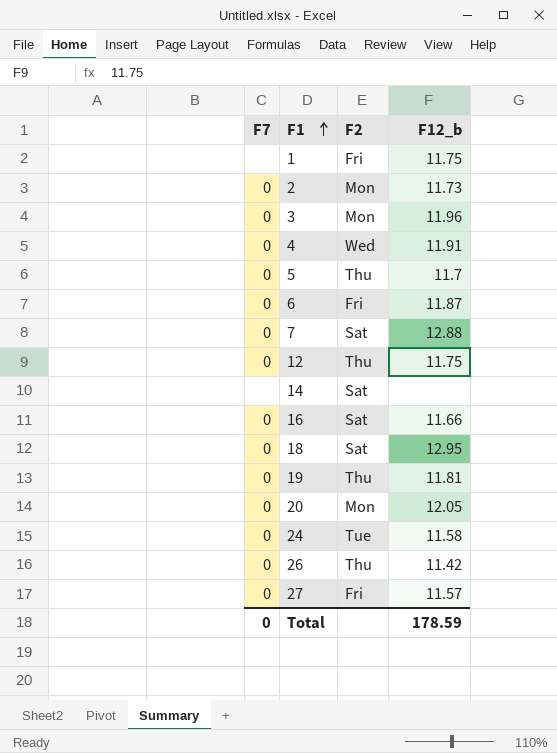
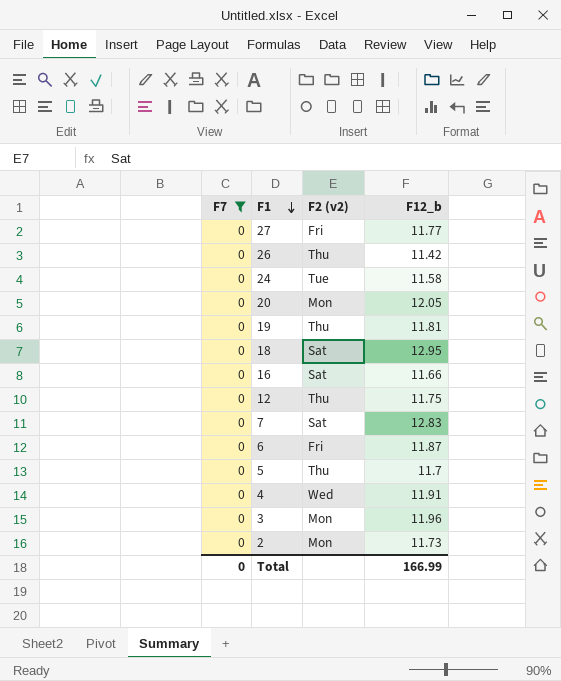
filter: none -> F7 = 0
row order: F1 ascending -> F1 descending
column name: F2 -> F2 (v2)
27 | F12_b: 11.57 -> 11.77
7 | F12_b: 12.88 -> 12.83
Total | F12_b: 178.59 -> 166.99

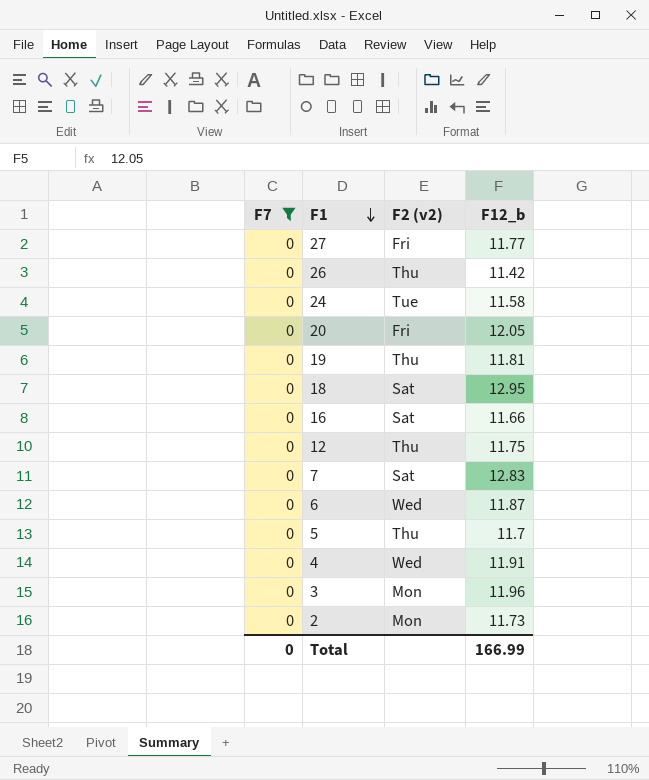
20 | F2 (v2): Mon -> Fri
6 | F2 (v2): Fri -> Wed

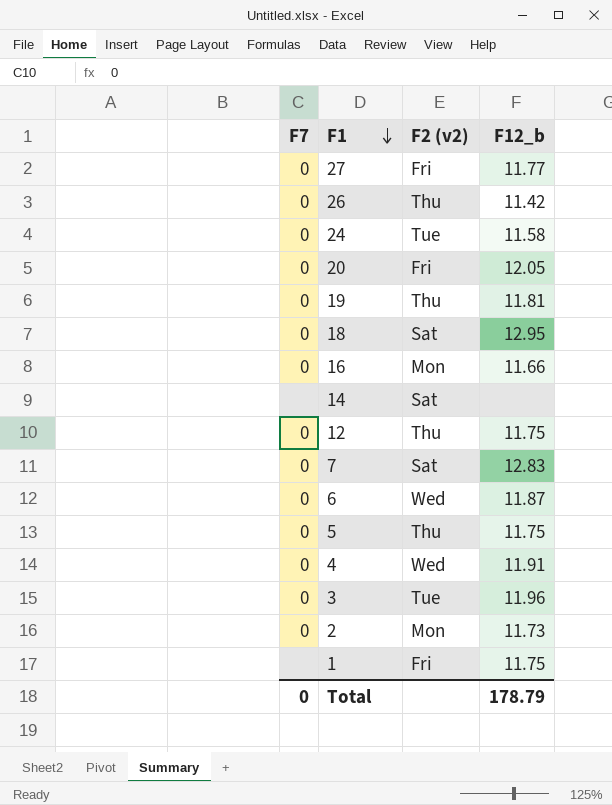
filter: F7 = 0 -> none
16 | F2 (v2): Sat -> Mon
5 | F12_b: 11.7 -> 11.75
3 | F2 (v2): Mon -> Tue
Total | F12_b: 166.99 -> 178.79

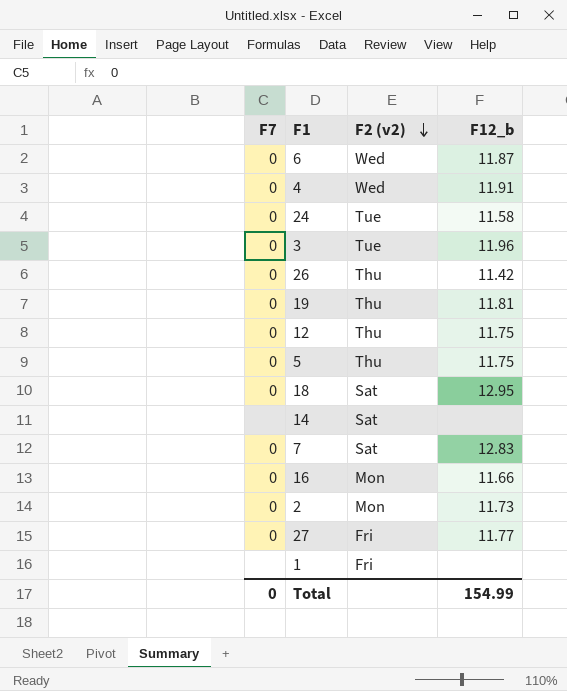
row order: F1 descending -> F2 (v2) descending
row 20: 0 | Fri | 12.05 -> none
1 | F12_b: 11.75 -> none
Total | F12_b: 178.79 -> 154.99

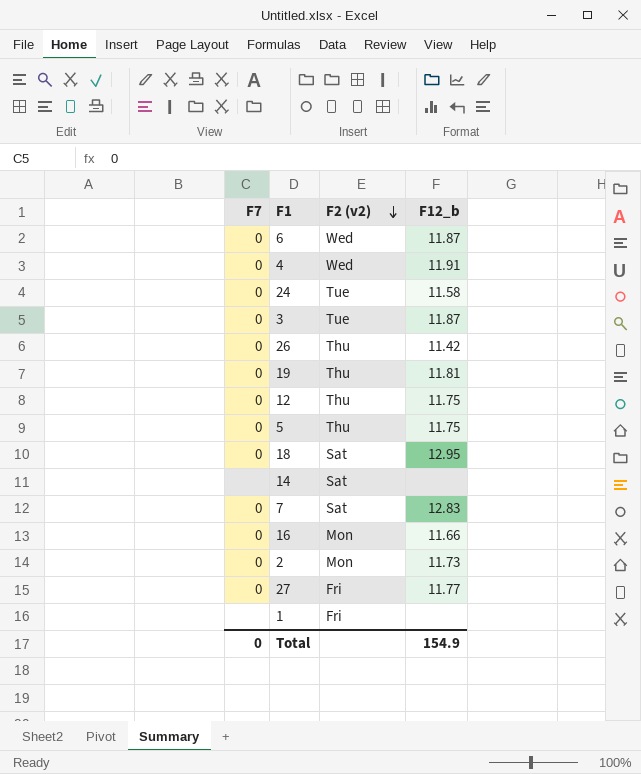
3 | F12_b: 11.96 -> 11.87
Total | F12_b: 154.99 -> 154.9

